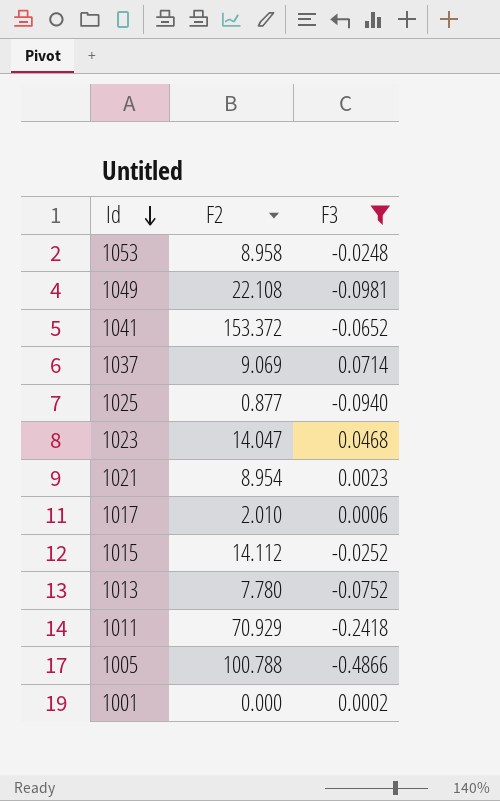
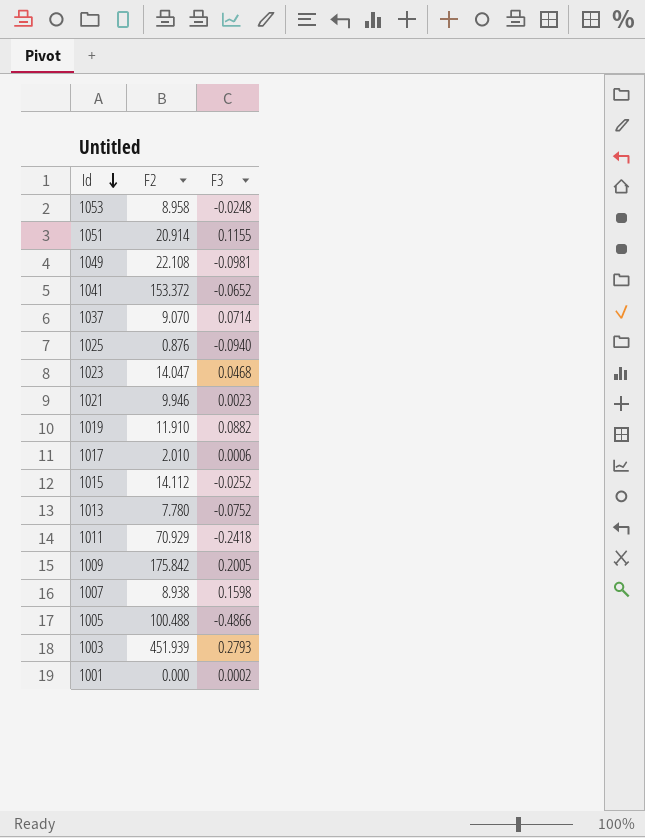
filter: F3 <= 0.0714 -> none
1037 | F2: 9.069 -> 9.070
1025 | F2: 0.877 -> 0.876
1021 | F2: 8.954 -> 9.946
1005 | F2: 100.788 -> 100.488

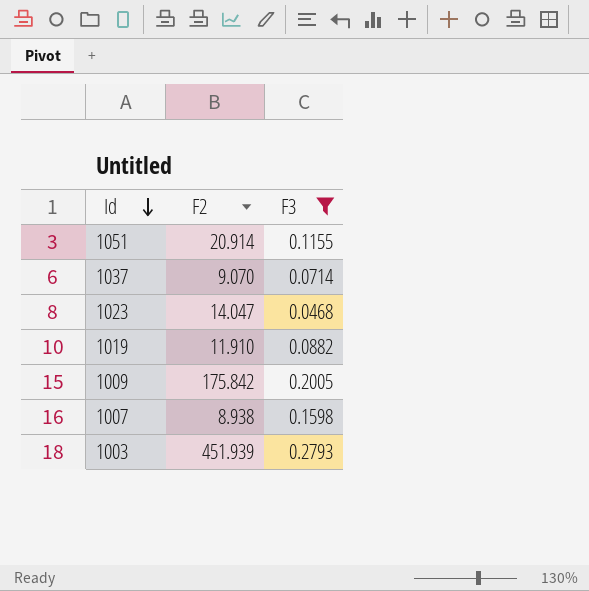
filter: none -> F3 >= 0.0468

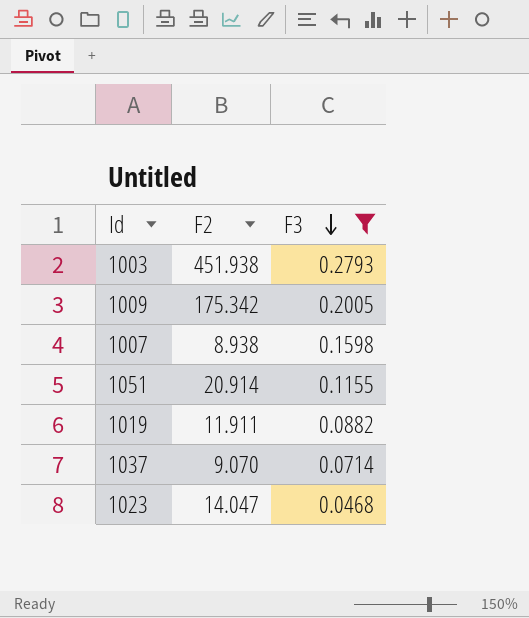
row order: Id descending -> F3 descending
1003 | F2: 451.939 -> 451.938
1009 | F2: 175.842 -> 175.342
1019 | F2: 11.910 -> 11.911

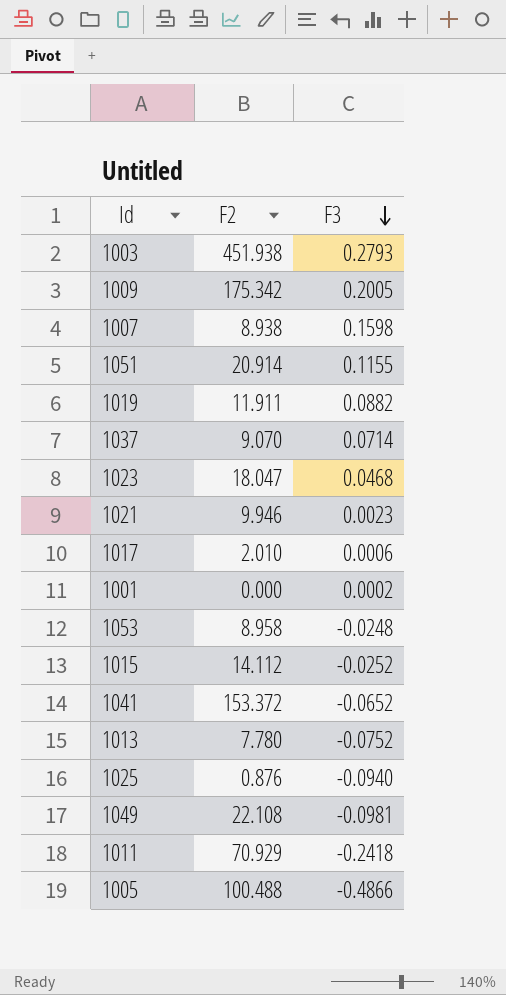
filter: F3 >= 0.0468 -> none
1023 | F2: 14.047 -> 18.047

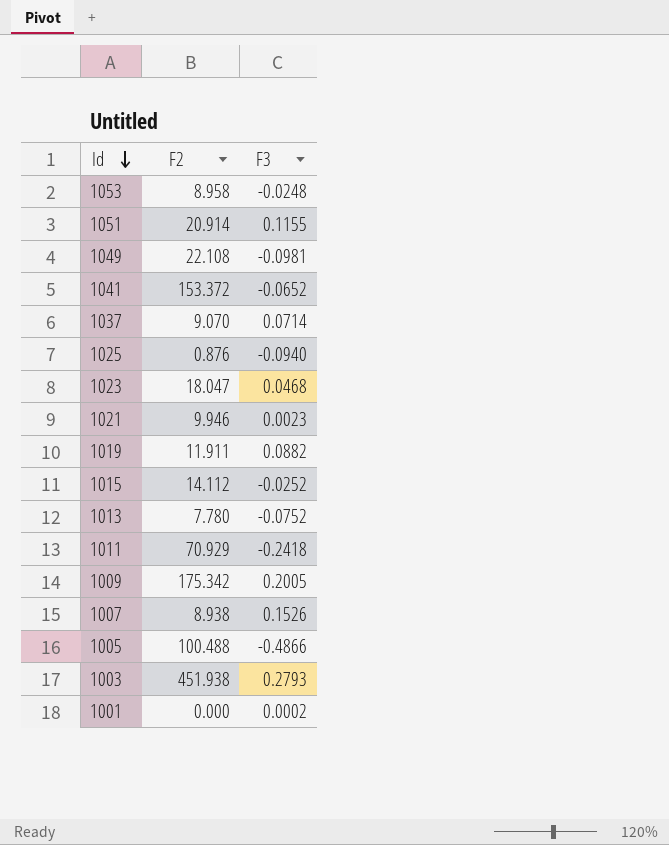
row order: F3 descending -> Id descending
row 1017: 2.010 | 0.0006 -> none
1007 | F3: 0.1598 -> 0.1526

